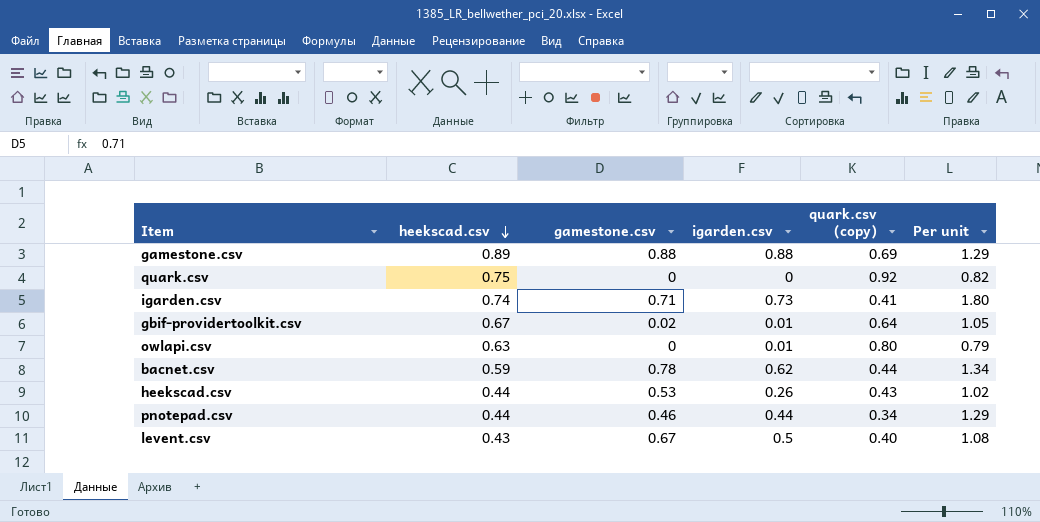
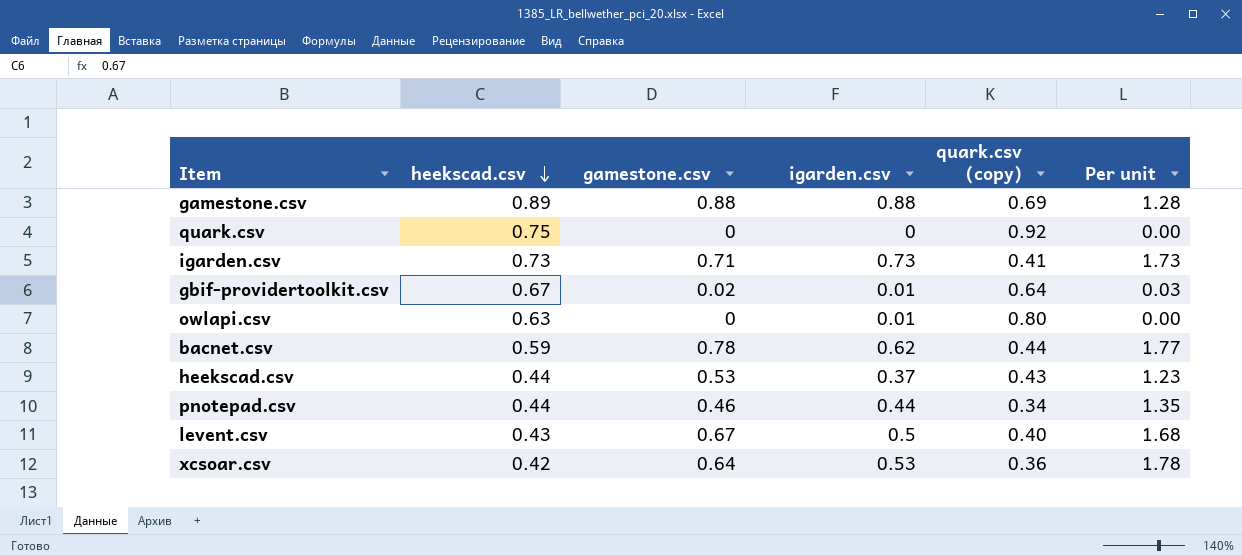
column Per unit | formula: [heekscad.csv] / [quark.csv (copy)] -> [gamestone.csv] / [quark.csv (copy)]
igarden.csv | heekscad.csv: 0.74 -> 0.73
heekscad.csv | igarden.csv: 0.26 -> 0.37
row xcsoar.csv: none -> 0.42 | 0.64 | 0.53 | 0.36 | 1.78

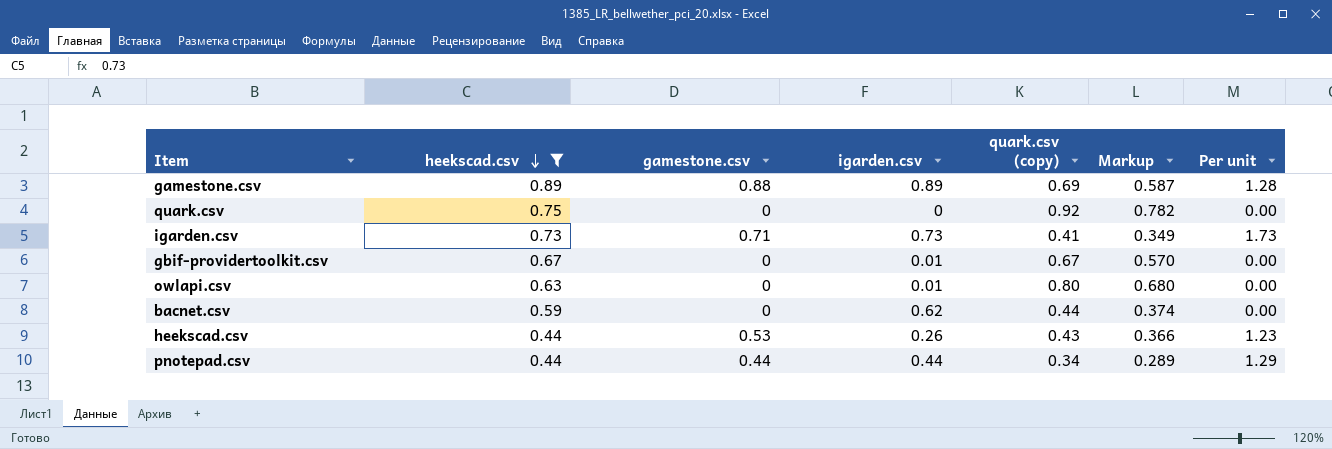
filter: none -> heekscad.csv >= 0.44
column Markup | formula: none -> [quark.csv (copy)] * 0.85
gamestone.csv | igarden.csv: 0.88 -> 0.89
gbif-providertoolkit.csv | gamestone.csv: 0.02 -> 0
gbif-providertoolkit.csv | quark.csv (copy): 0.64 -> 0.67
gbif-providertoolkit.csv | Per unit: 0.03 -> 0.00
bacnet.csv | gamestone.csv: 0.78 -> 0
bacnet.csv | Per unit: 1.77 -> 0.00
heekscad.csv | igarden.csv: 0.37 -> 0.26
pnotepad.csv | gamestone.csv: 0.46 -> 0.44
pnotepad.csv | Per unit: 1.35 -> 1.29

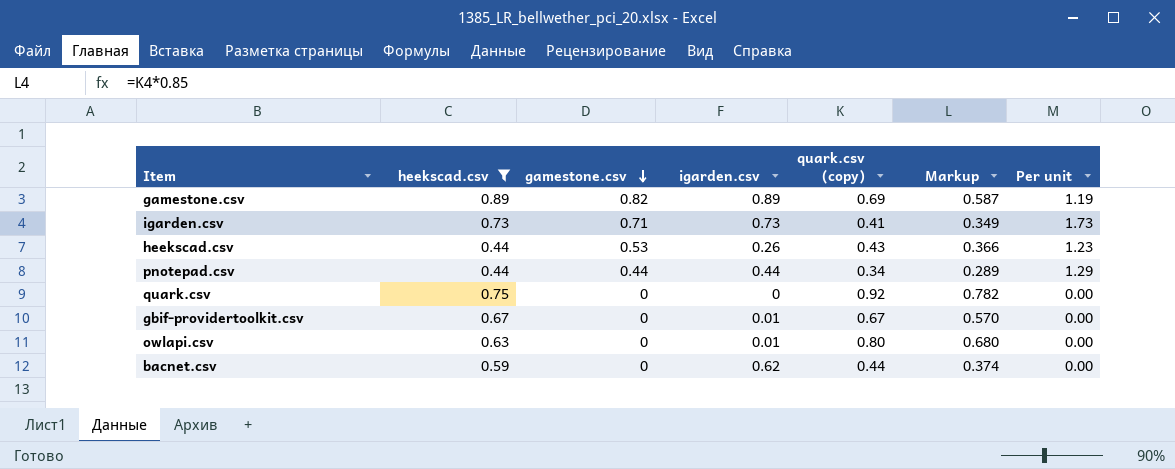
row order: heekscad.csv descending -> gamestone.csv descending
gamestone.csv | gamestone.csv: 0.88 -> 0.82
gamestone.csv | Per unit: 1.28 -> 1.19

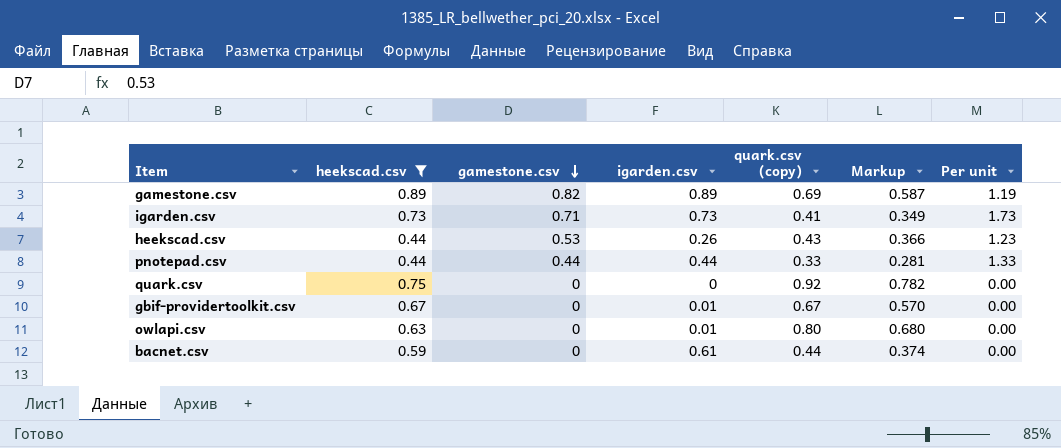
pnotepad.csv | quark.csv (copy): 0.34 -> 0.33
pnotepad.csv | Markup: 0.289 -> 0.281
pnotepad.csv | Per unit: 1.29 -> 1.33
bacnet.csv | igarden.csv: 0.62 -> 0.61

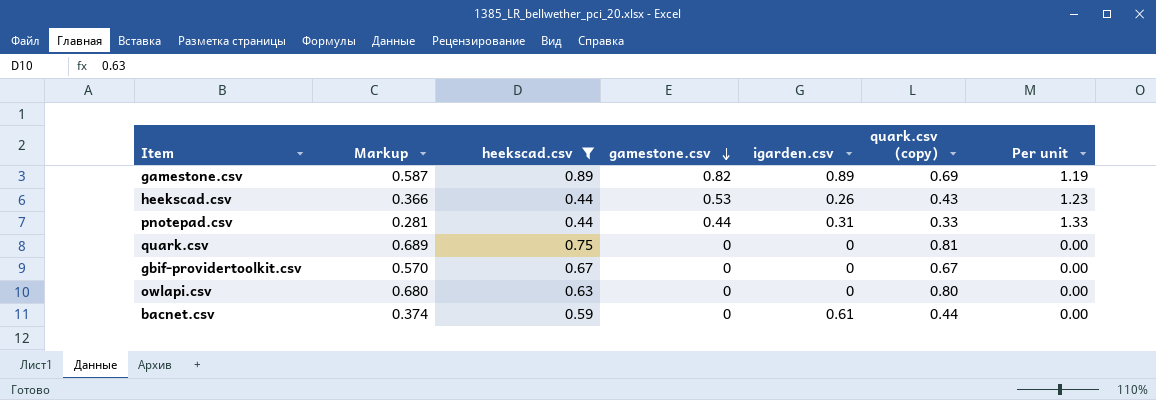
column Markup | position: 6 -> 2
row igarden.csv: 0.73 | 0.71 | 0.73 | 0.41 | 0.349 | 1.73 -> none
pnotepad.csv | igarden.csv: 0.44 -> 0.31
quark.csv | Markup: 0.782 -> 0.689
quark.csv | quark.csv (copy): 0.92 -> 0.81
gbif-providertoolkit.csv | igarden.csv: 0.01 -> 0
owlapi.csv | igarden.csv: 0.01 -> 0

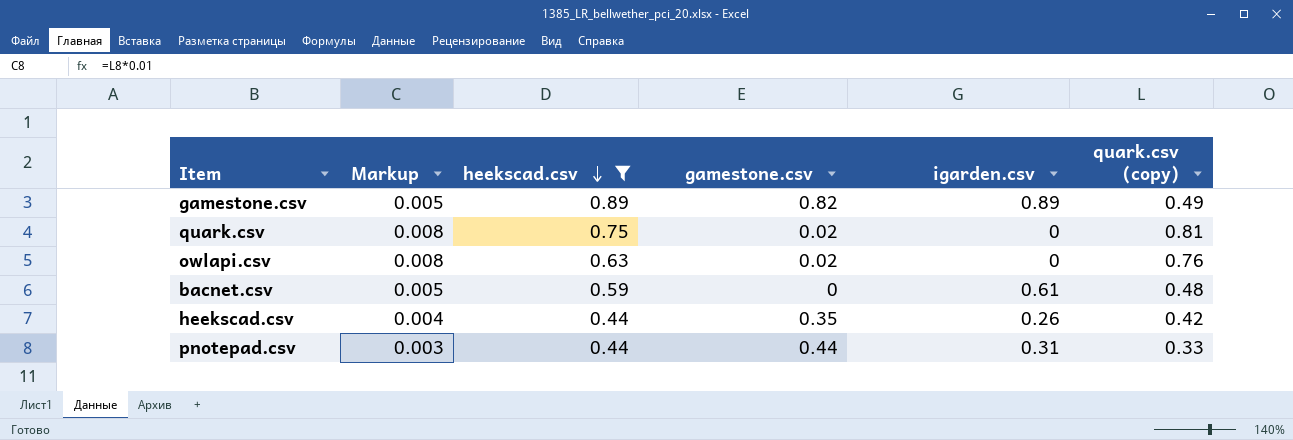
row order: gamestone.csv descending -> heekscad.csv descending
column Per unit | formula: [gamestone.csv] / [quark.csv (copy)] -> none
column Markup | formula: [quark.csv (copy)] * 0.85 -> [quark.csv (copy)] * 0.01
row gbif-providertoolkit.csv: 0.570 | 0.67 | 0 | 0 | 0.67 | 0.00 -> none
gamestone.csv | quark.csv (copy): 0.69 -> 0.49
quark.csv | gamestone.csv: 0 -> 0.02
owlapi.csv | gamestone.csv: 0 -> 0.02
owlapi.csv | quark.csv (copy): 0.80 -> 0.76
bacnet.csv | quark.csv (copy): 0.44 -> 0.48
heekscad.csv | gamestone.csv: 0.53 -> 0.35
heekscad.csv | quark.csv (copy): 0.43 -> 0.42

